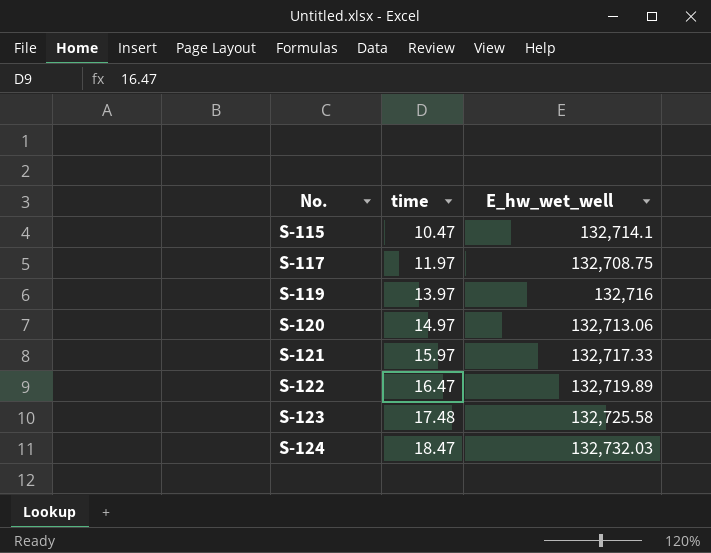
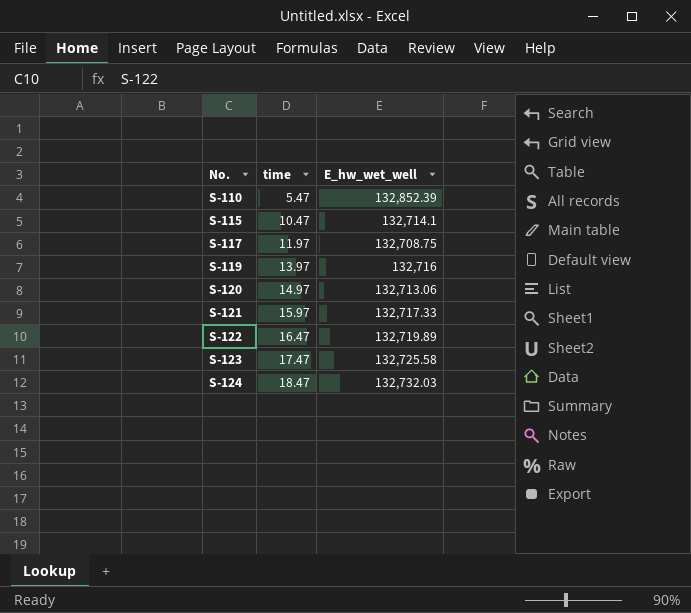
row S-110: none -> 5.47 | 132,852.39
S-123 | time: 17.48 -> 17.47

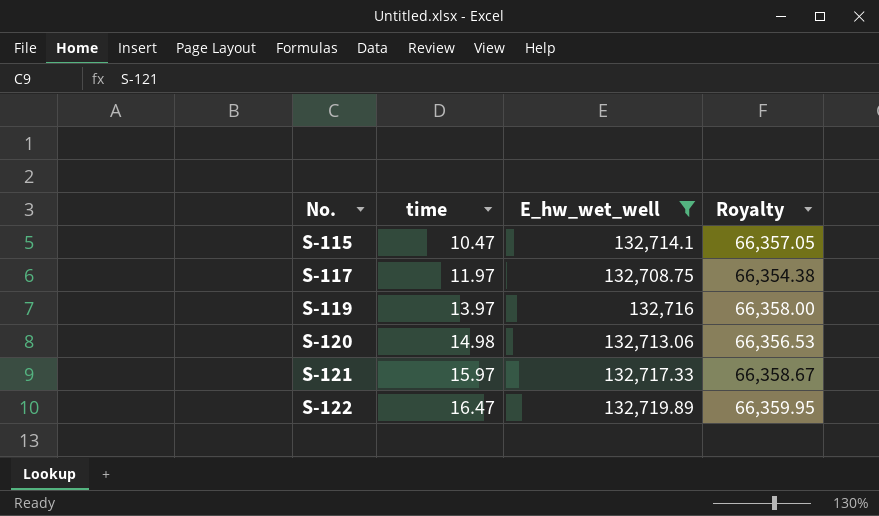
filter: none -> E_hw_wet_well <= 132,719.89
column Royalty | formula: none -> [E_hw_wet_well] * 0.5
S-120 | time: 14.97 -> 14.98

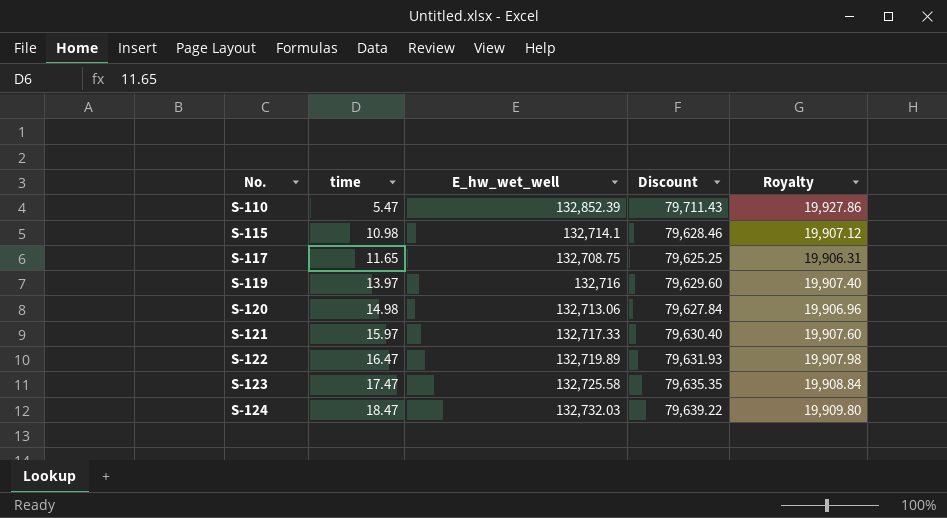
filter: E_hw_wet_well <= 132,719.89 -> none
column Discount | formula: none -> [E_hw_wet_well] * 0.6
column Royalty | formula: [E_hw_wet_well] * 0.5 -> [E_hw_wet_well] * 0.15
S-115 | time: 10.47 -> 10.98
S-117 | time: 11.97 -> 11.65

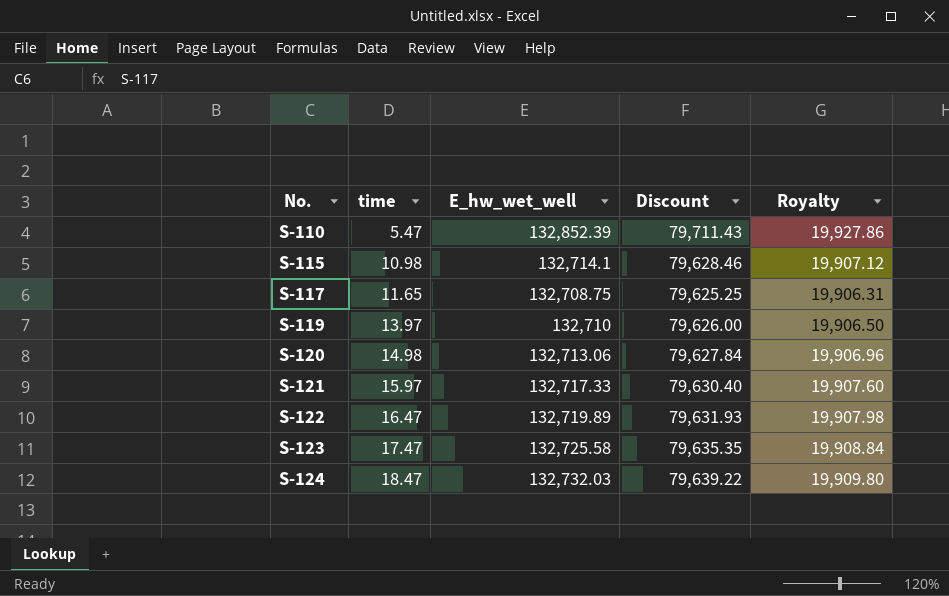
S-119 | E_hw_wet_well: 132,716 -> 132,710
S-119 | Discount: 79,629.60 -> 79,626.00
S-119 | Royalty: 19,907.40 -> 19,906.50

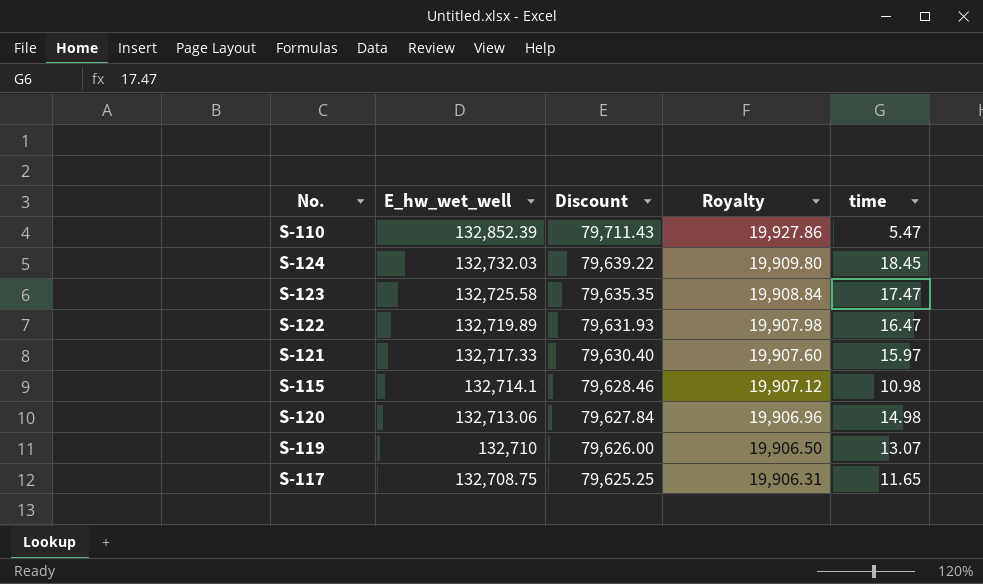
row order: No. ascending -> E_hw_wet_well descending
column time | position: 2 -> 5
S-124 | time: 18.47 -> 18.45
S-119 | time: 13.97 -> 13.07

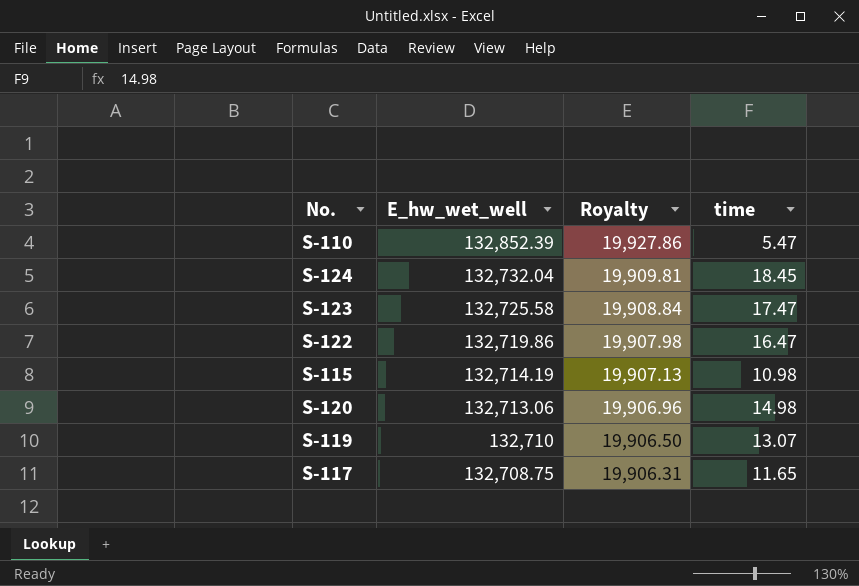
column Discount | formula: [E_hw_wet_well] * 0.6 -> none
row S-121: 132,717.33 | 79,630.40 | 19,907.60 | 15.97 -> none
S-124 | E_hw_wet_well: 132,732.03 -> 132,732.04
S-124 | Royalty: 19,909.80 -> 19,909.81
S-122 | E_hw_wet_well: 132,719.89 -> 132,719.86
S-115 | E_hw_wet_well: 132,714.1 -> 132,714.19
S-115 | Royalty: 19,907.12 -> 19,907.13

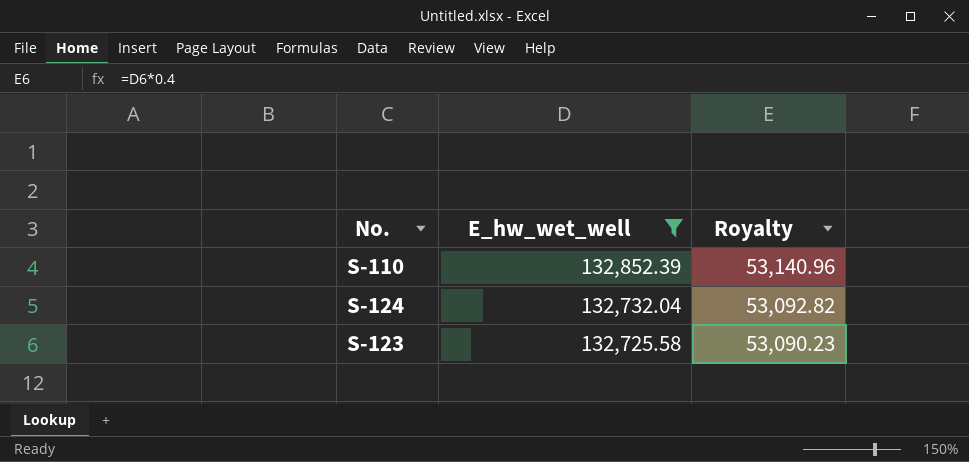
filter: none -> E_hw_wet_well >= 132,725.58
column time | position: 4 -> none
column Royalty | formula: [E_hw_wet_well] * 0.15 -> [E_hw_wet_well] * 0.4

